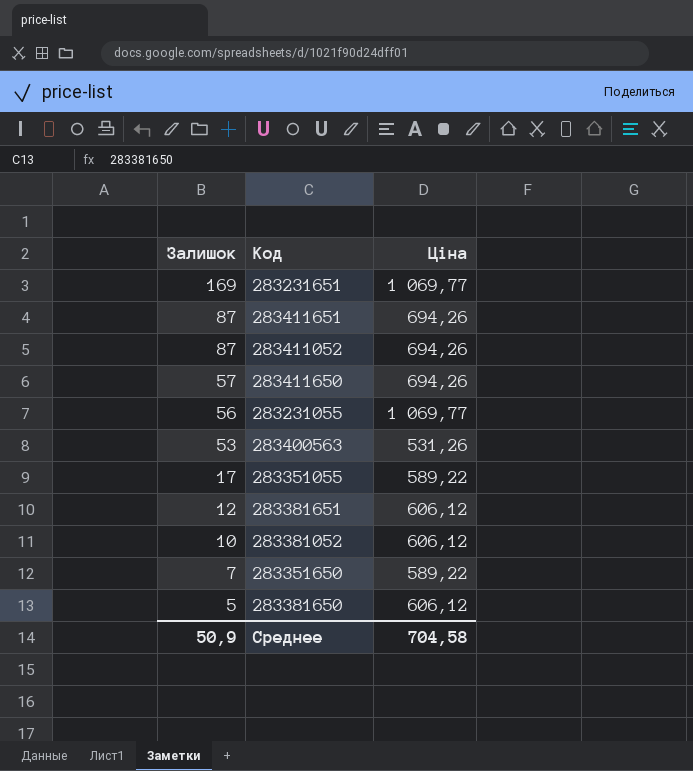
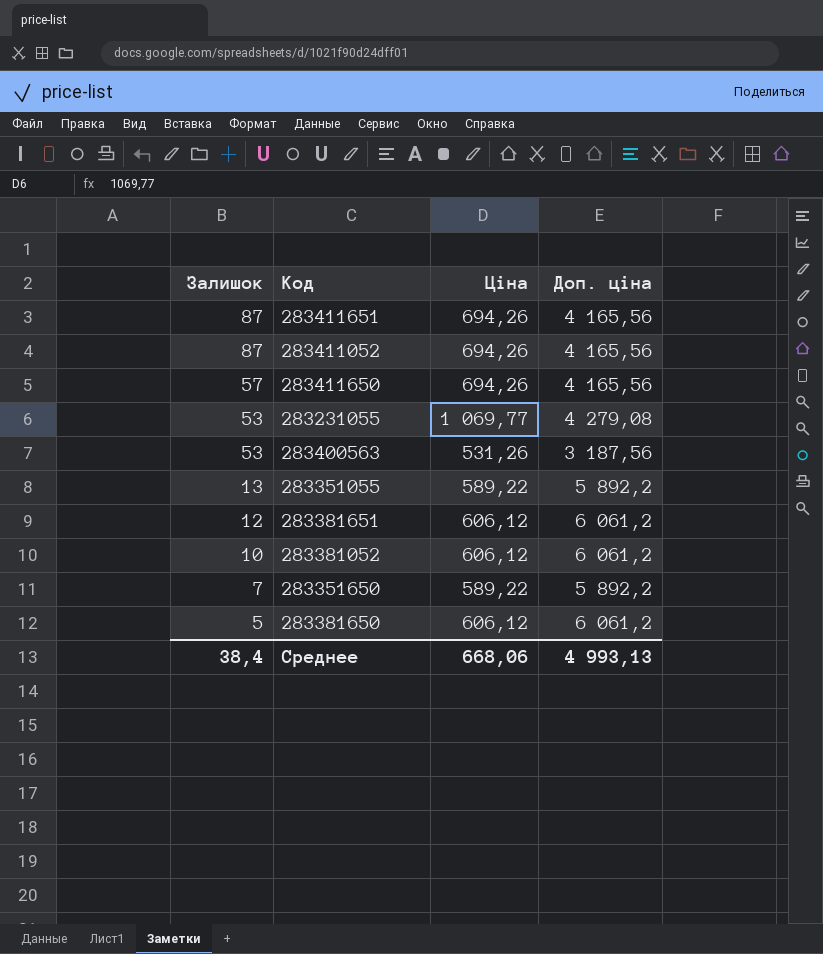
column Доп. ціна | position: none -> 4
row 283231651: 169 | 1 069,77 -> none
283231055 | Залишок: 56 -> 53
283351055 | Залишок: 17 -> 13
Среднее | Залишок: 50,9 -> 38,4
Среднее | Ціна: 704,58 -> 668,06

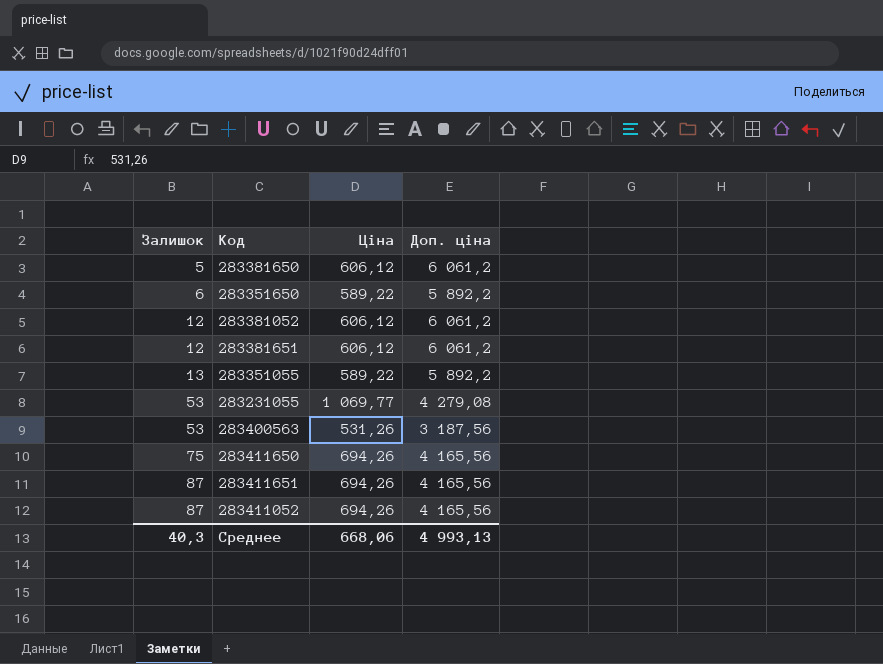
row order: Залишок descending -> Залишок ascending
283351650 | Залишок: 7 -> 6
283381052 | Залишок: 10 -> 12
283411650 | Залишок: 57 -> 75
Среднее | Залишок: 38,4 -> 40,3

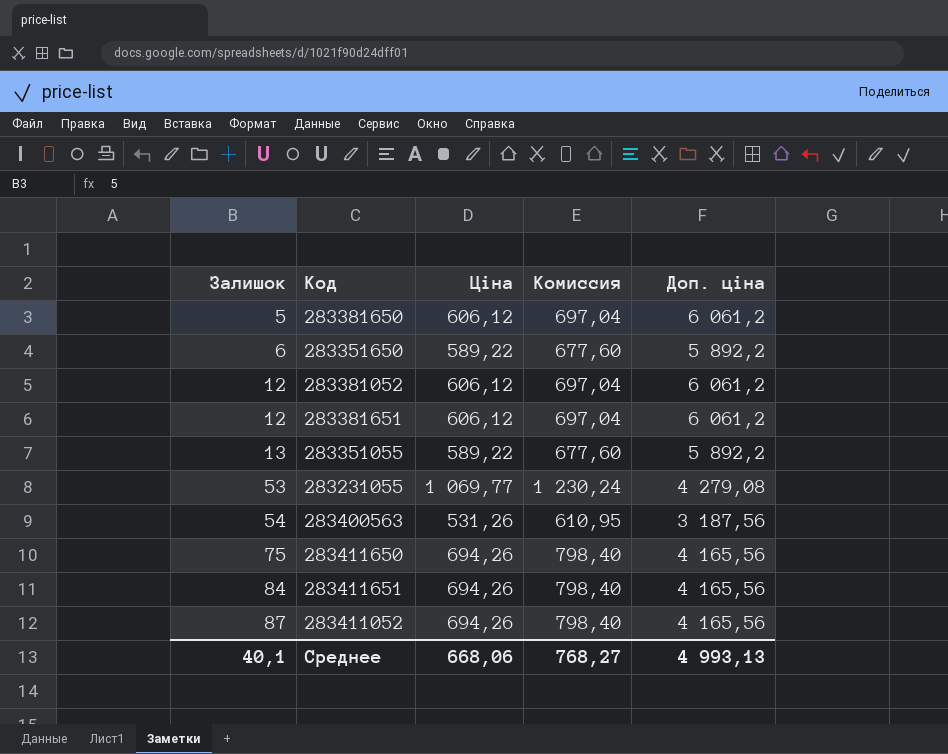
column Комиссия | formula: none -> [Ціна] * 1,15
283400563 | Залишок: 53 -> 54
283411651 | Залишок: 87 -> 84
Среднее | Залишок: 40,3 -> 40,1

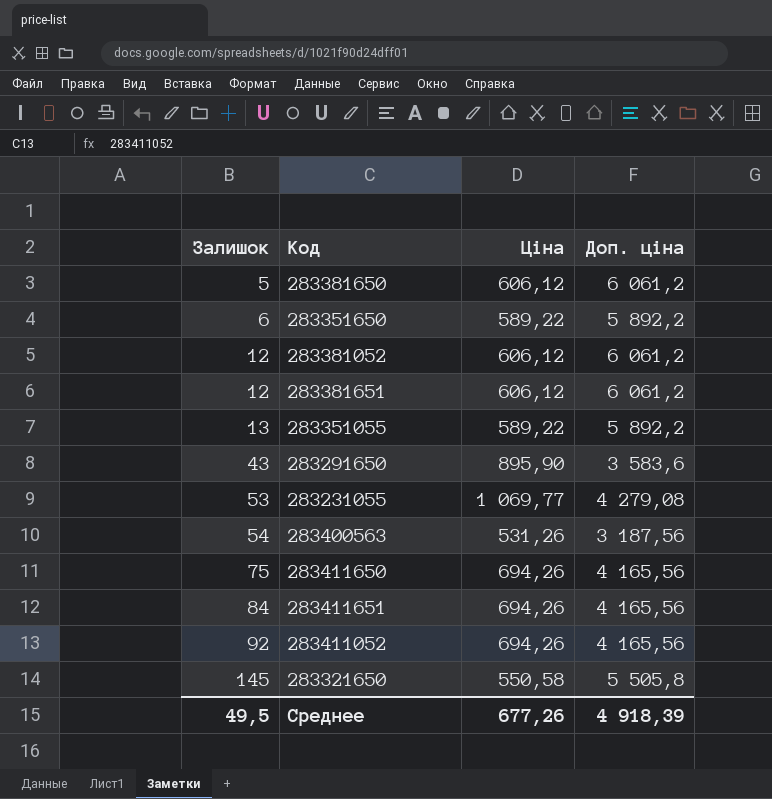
column Комиссия | formula: [Ціна] * 1,15 -> none
row 283291650: none -> 43 | 895,90 | 3 583,6
283411052 | Залишок: 87 -> 92
row 283321650: none -> 145 | 550,58 | 5 505,8
Среднее | Залишок: 40,1 -> 49,5
Среднее | Ціна: 668,06 -> 677,26
Среднее | Доп. ціна: 4 993,13 -> 4 918,39

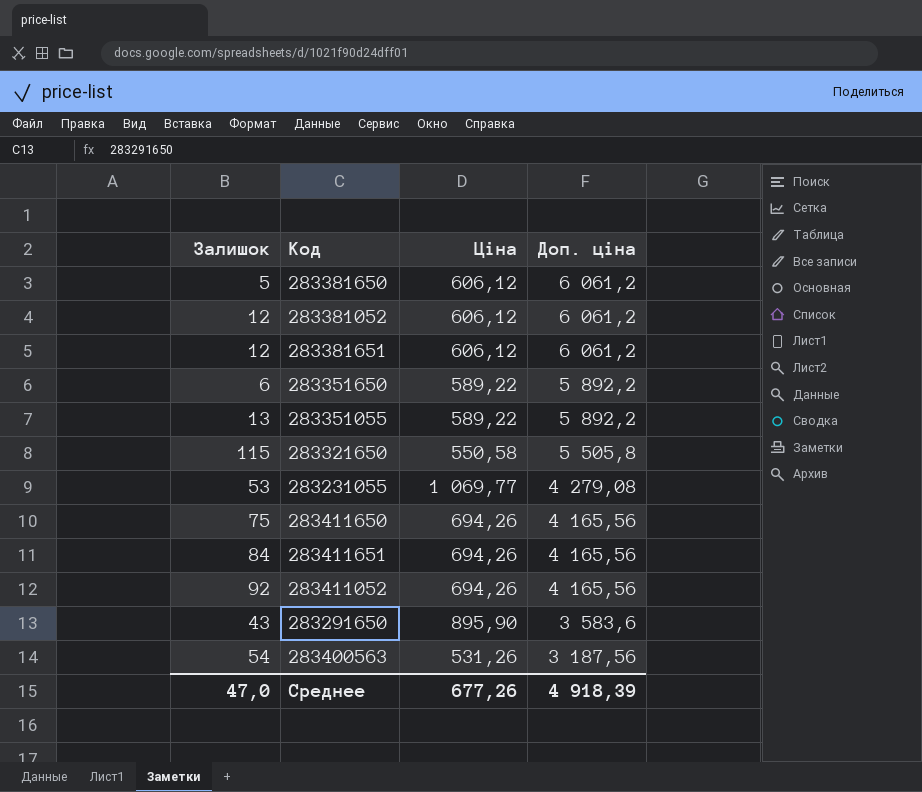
row order: Залишок ascending -> Доп. ціна descending
283321650 | Залишок: 145 -> 115
Среднее | Залишок: 49,5 -> 47,0

